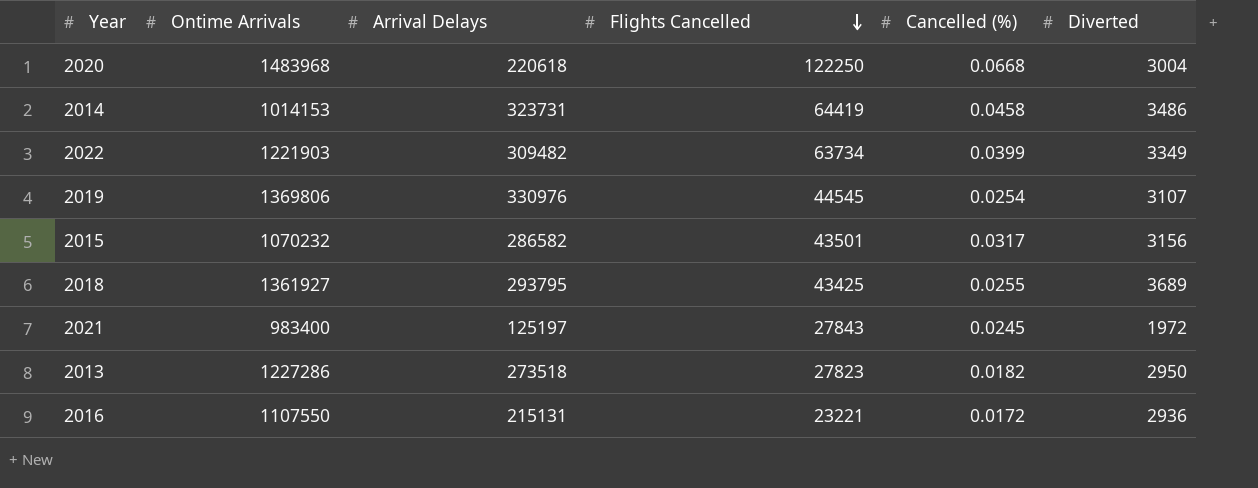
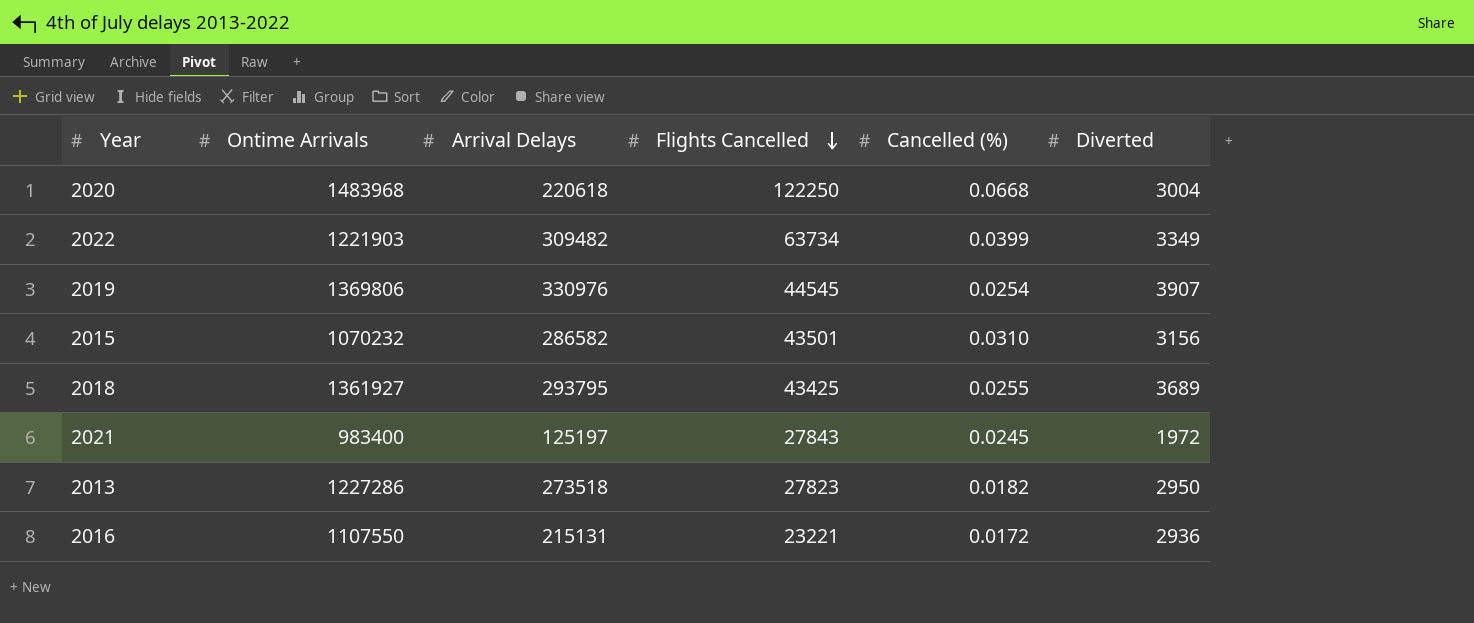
row 2014: 1014153 | 323731 | 64419 | 0.0458 | 3486 -> none
2019 | Diverted: 3107 -> 3907
2015 | Cancelled (%): 0.0317 -> 0.0310

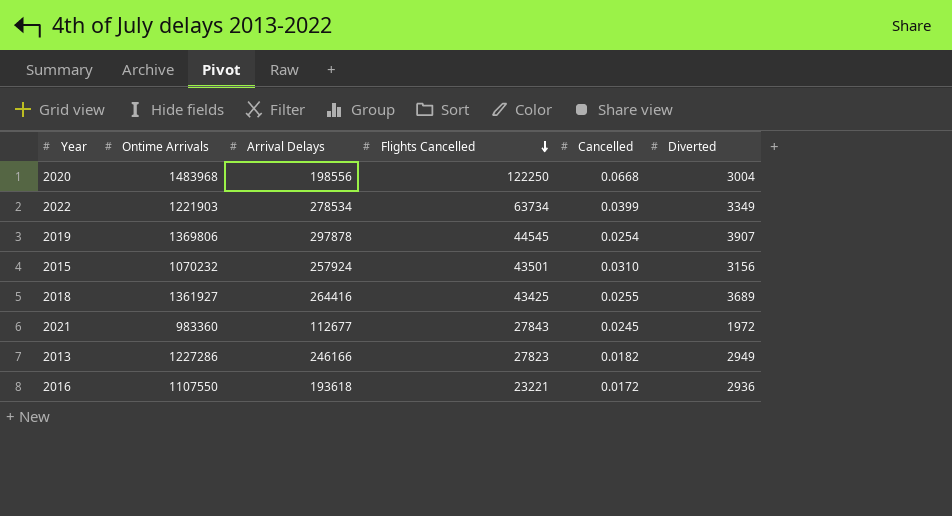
column name: Cancelled (%) -> Cancelled
2020 | Arrival Delays: 220618 -> 198556
2022 | Arrival Delays: 309482 -> 278534
2019 | Arrival Delays: 330976 -> 297878
2015 | Arrival Delays: 286582 -> 257924
2018 | Arrival Delays: 293795 -> 264416
2021 | Ontime Arrivals: 983400 -> 983360
2021 | Arrival Delays: 125197 -> 112677
2013 | Arrival Delays: 273518 -> 246166
2013 | Diverted: 2950 -> 2949
2016 | Arrival Delays: 215131 -> 193618

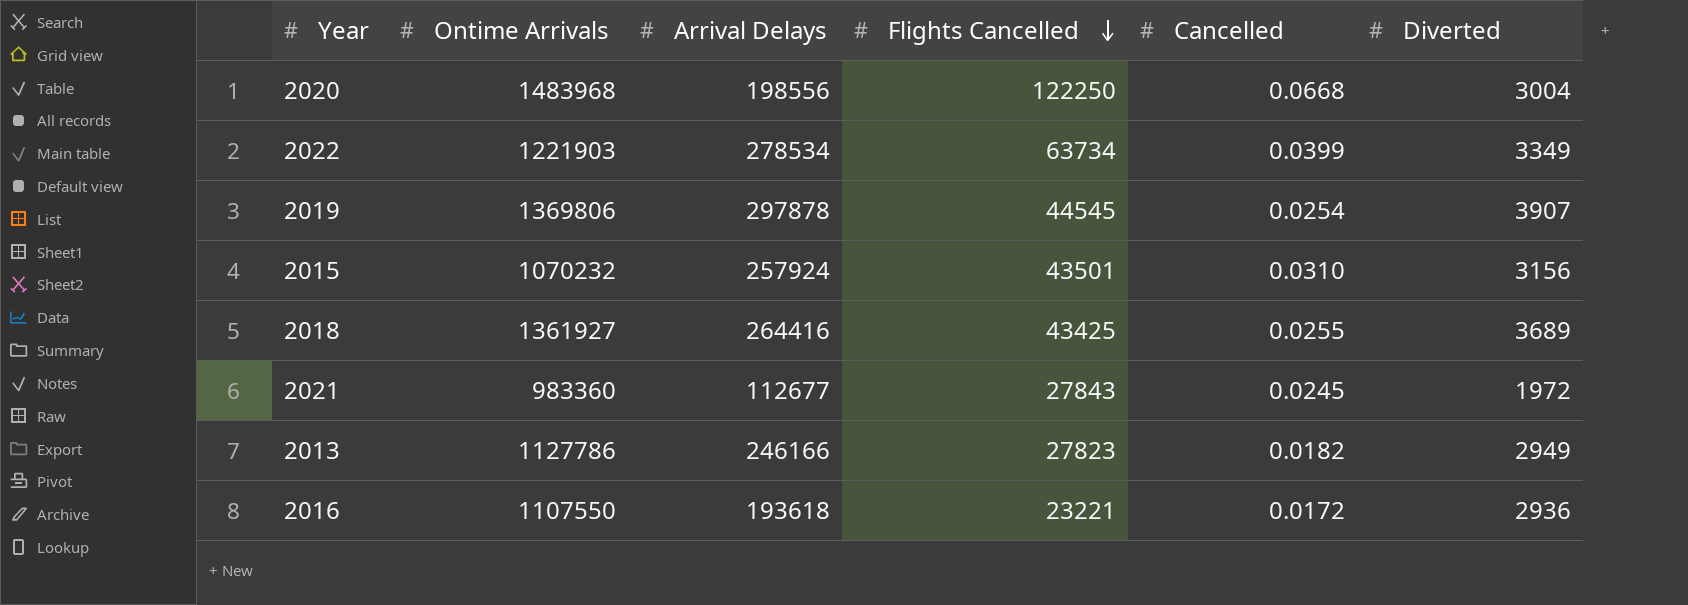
2013 | Ontime Arrivals: 1227286 -> 1127786

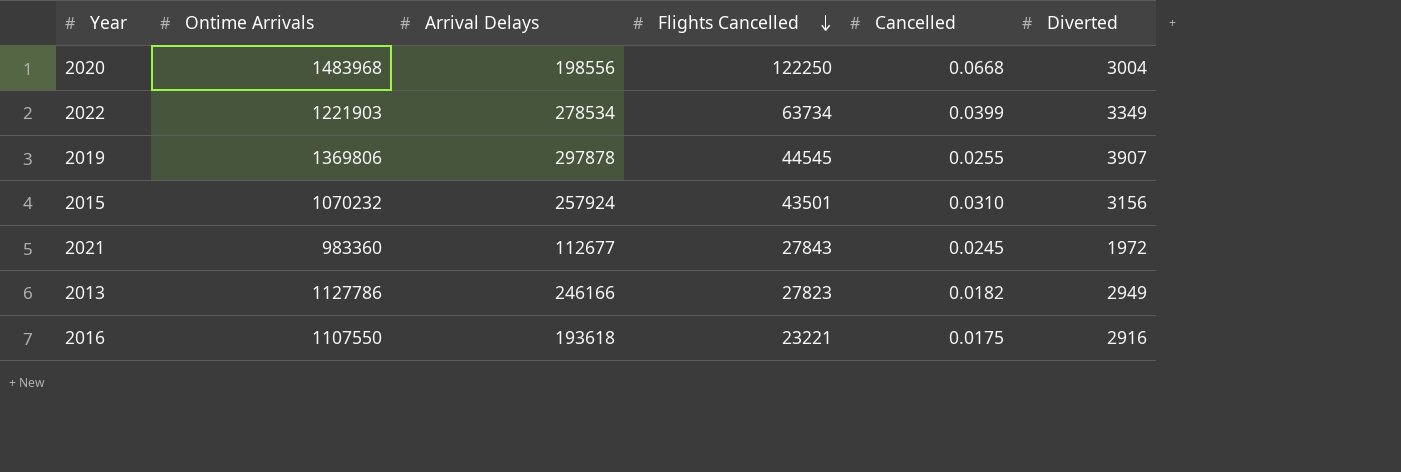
row 2018: 1361927 | 264416 | 43425 | 0.0255 | 3689 -> none
2019 | Cancelled: 0.0254 -> 0.0255
2016 | Cancelled: 0.0172 -> 0.0175
2016 | Diverted: 2936 -> 2916

